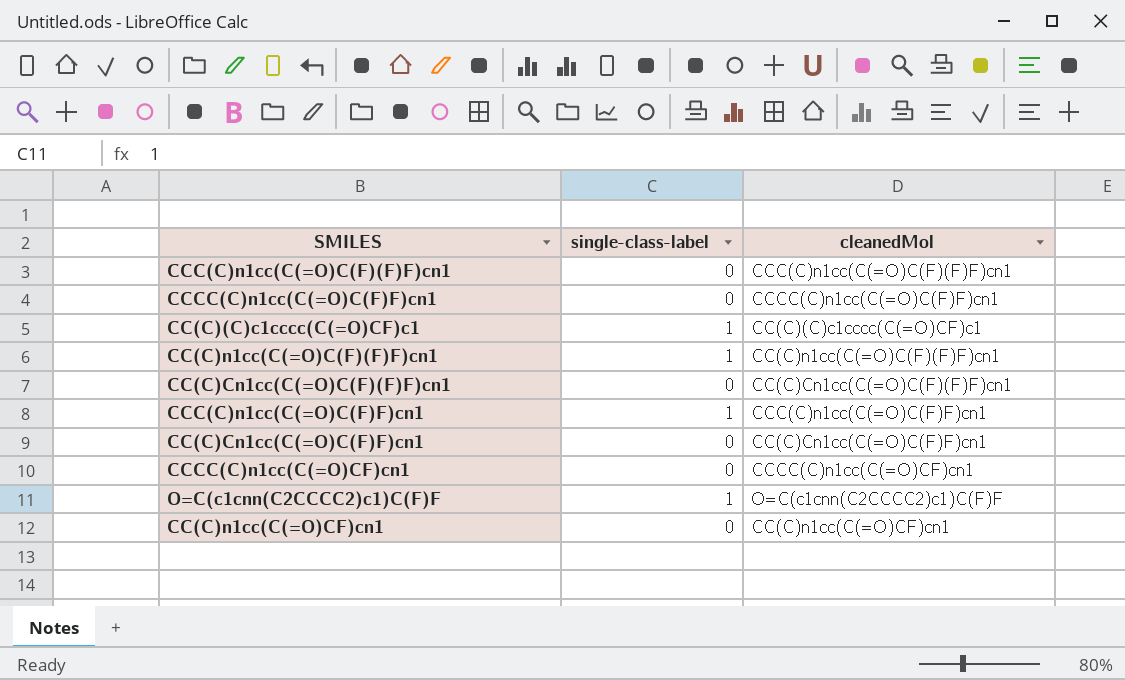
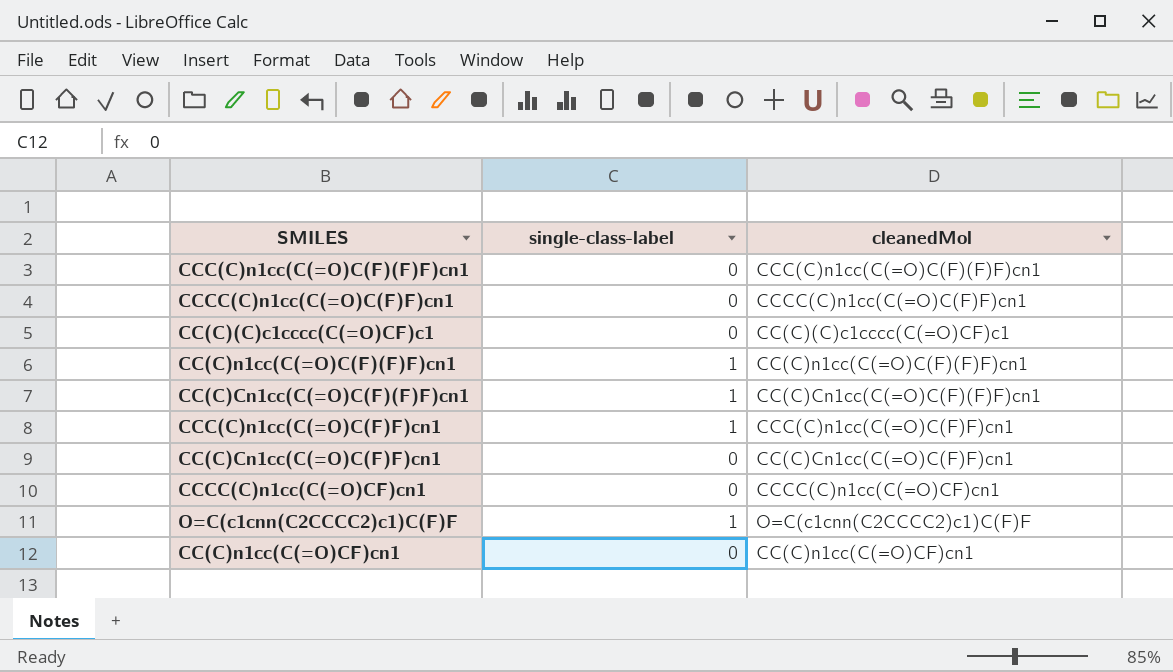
CC(C)(C)c1cccc(C(=O)CF)c1 | single-class-label: 1 -> 0
CC(C)Cn1cc(C(=O)C(F)(F)F)cn1 | single-class-label: 0 -> 1

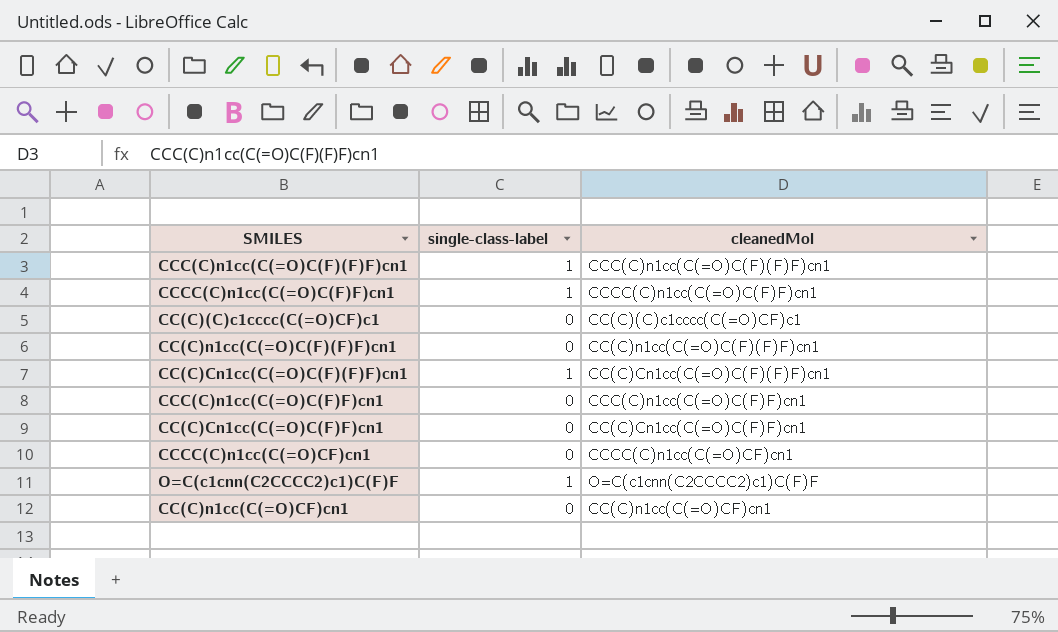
CCC(C)n1cc(C(=O)C(F)(F)F)cn1 | single-class-label: 0 -> 1
CCCC(C)n1cc(C(=O)C(F)F)cn1 | single-class-label: 0 -> 1
CC(C)n1cc(C(=O)C(F)(F)F)cn1 | single-class-label: 1 -> 0
CCC(C)n1cc(C(=O)C(F)F)cn1 | single-class-label: 1 -> 0

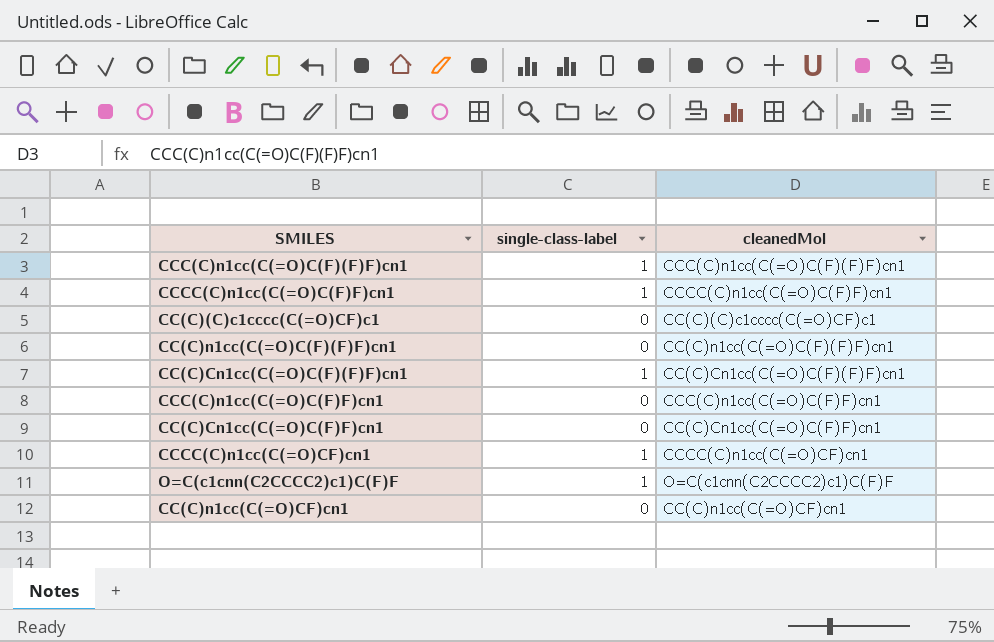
CCCC(C)n1cc(C(=O)CF)cn1 | single-class-label: 0 -> 1

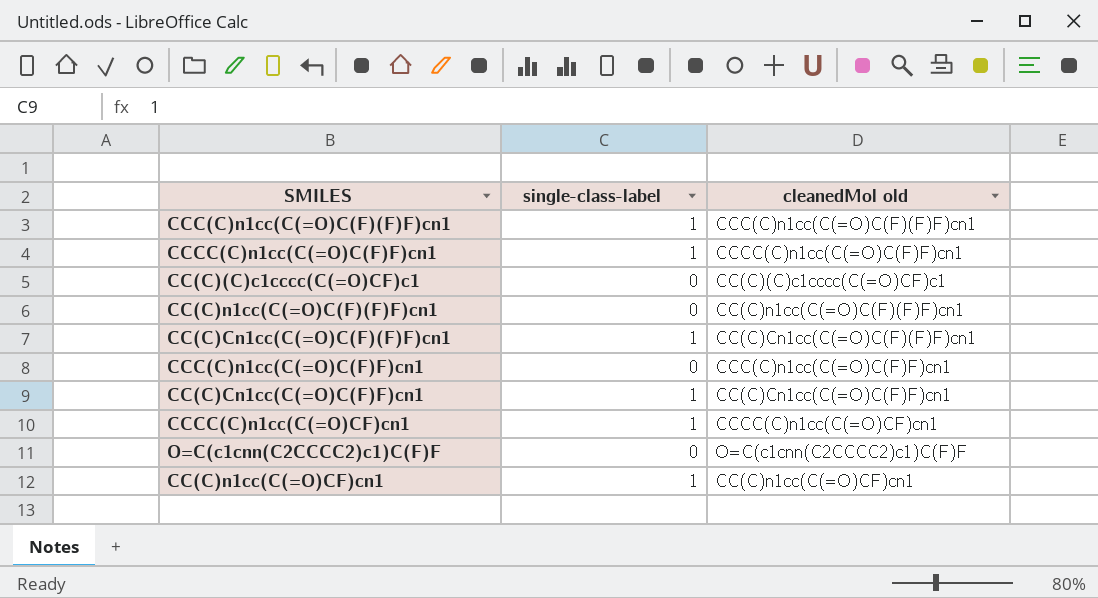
column name: cleanedMol -> cleanedMol old
CC(C)Cn1cc(C(=O)C(F)F)cn1 | single-class-label: 0 -> 1
O=C(c1cnn(C2CCCC2)c1)C(F)F | single-class-label: 1 -> 0
CC(C)n1cc(C(=O)CF)cn1 | single-class-label: 0 -> 1

